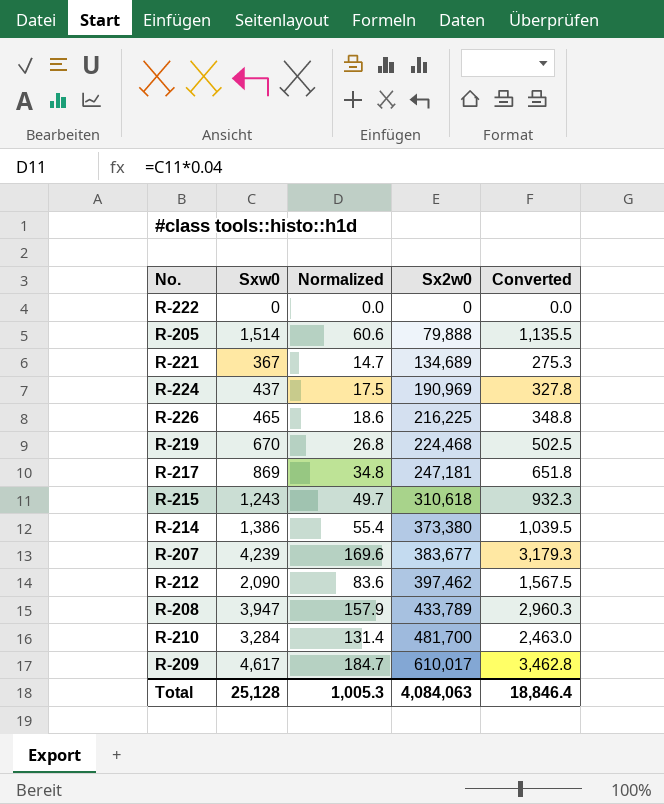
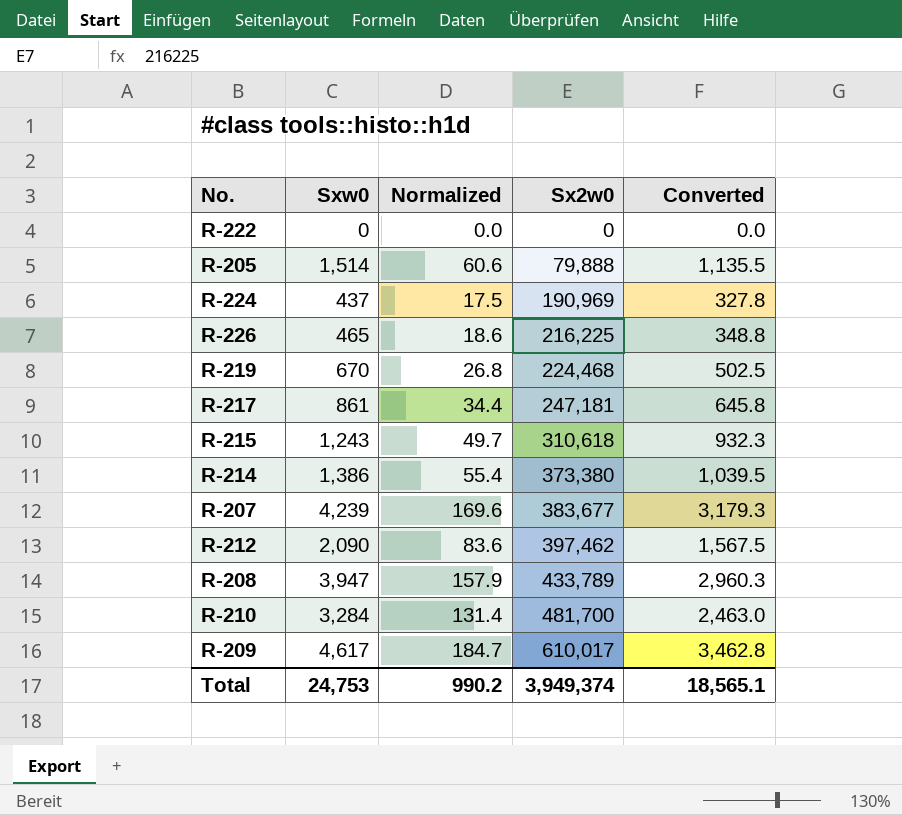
row R-221: 367 | 14.7 | 134,689 | 275.3 -> none
R-217 | Sxw0: 869 -> 861
R-217 | Normalized: 34.8 -> 34.4
R-217 | Converted: 651.8 -> 645.8
Total | Sxw0: 25,128 -> 24,753
Total | Normalized: 1,005.3 -> 990.2
Total | Sx2w0: 4,084,063 -> 3,949,374
Total | Converted: 18,846.4 -> 18,565.1

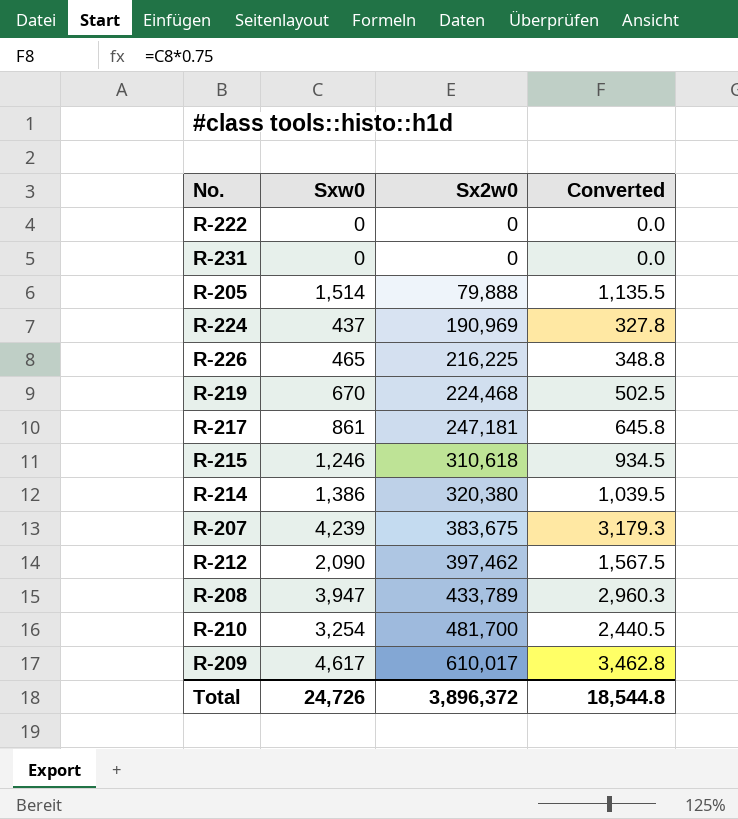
column Normalized | formula: [Sxw0] * 0.04 -> none
row R-231: none -> 0 | 0 | 0.0
R-215 | Sxw0: 1,243 -> 1,246
R-215 | Converted: 932.3 -> 934.5
R-214 | Sx2w0: 373,380 -> 320,380
R-207 | Sx2w0: 383,677 -> 383,675
R-210 | Sxw0: 3,284 -> 3,254
R-210 | Converted: 2,463.0 -> 2,440.5
Total | Sxw0: 24,753 -> 24,726
Total | Sx2w0: 3,949,374 -> 3,896,372
Total | Converted: 18,565.1 -> 18,544.8

